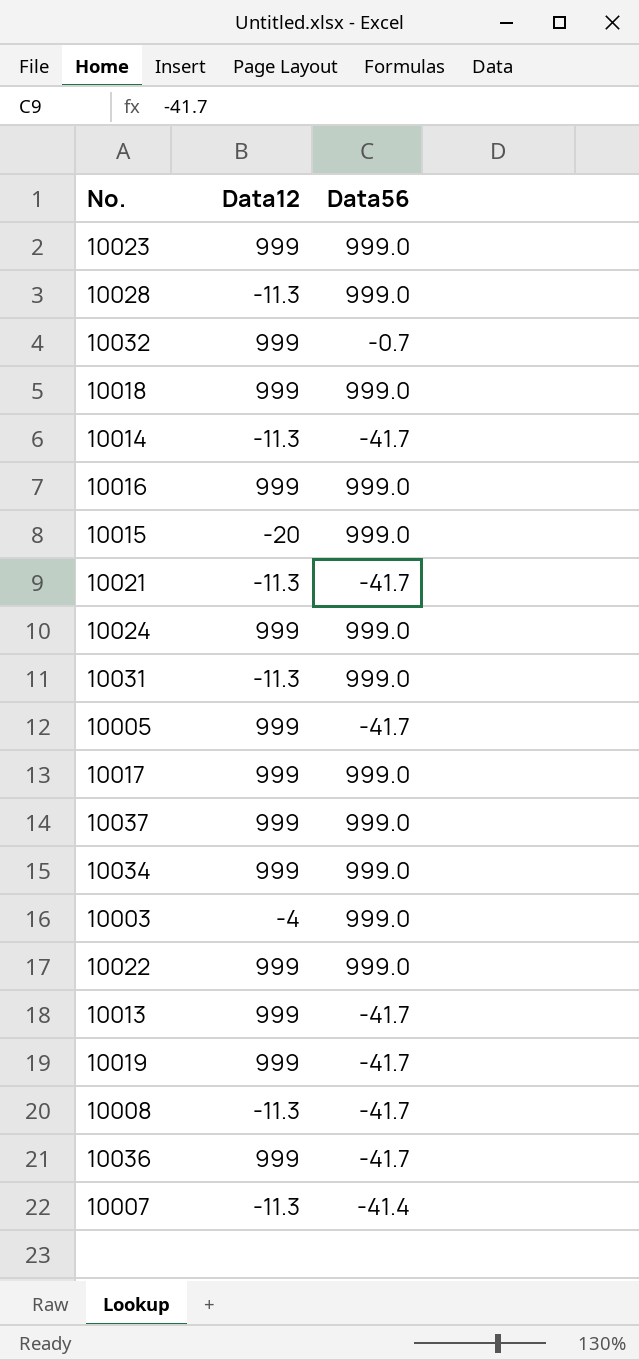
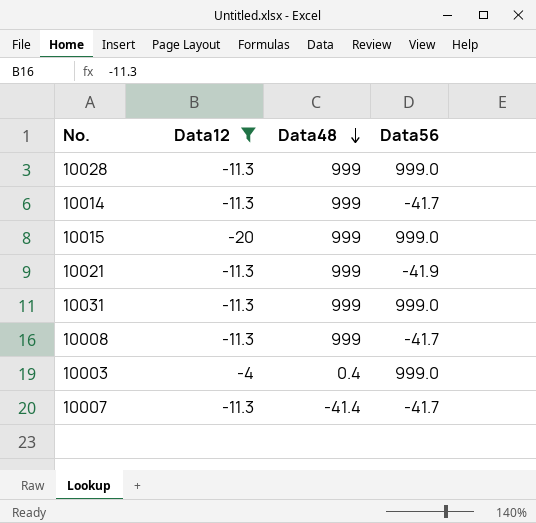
filter: none -> Data12 != 999
row order: none -> Data48 descending
column Data48 | position: none -> 3
10021 | Data56: -41.7 -> -41.9
10007 | Data56: -41.4 -> -41.7

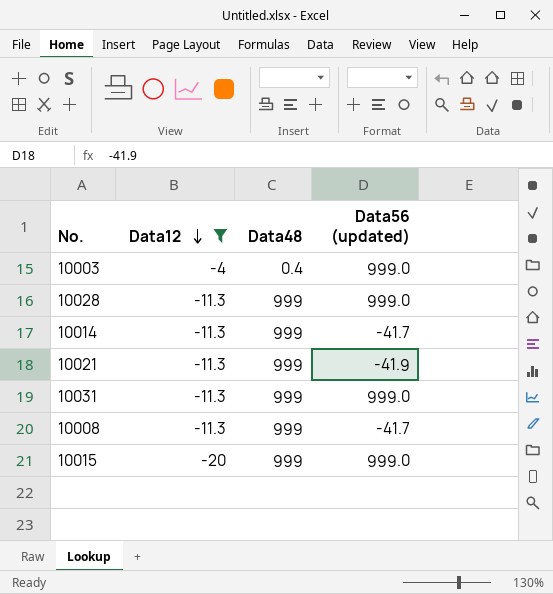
row order: Data48 descending -> Data12 descending
column name: Data56 -> Data56 (updated)
row 10007: -11.3 | -41.4 | -41.7 -> none

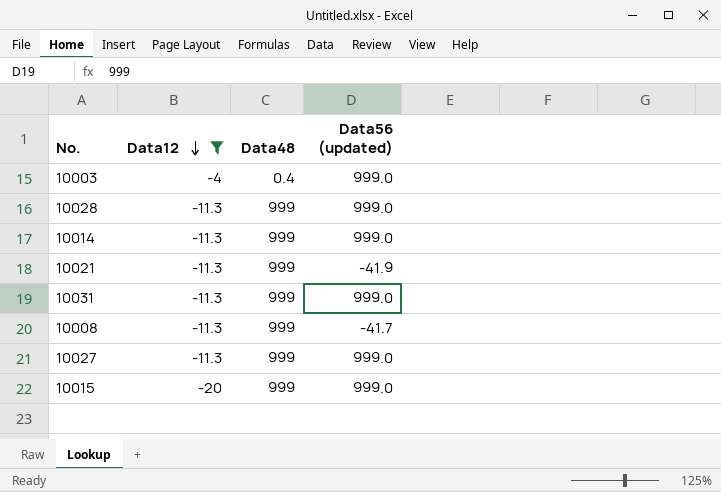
10014 | Data56 (updated): -41.7 -> 999.0
row 10027: none -> -11.3 | 999 | 999.0

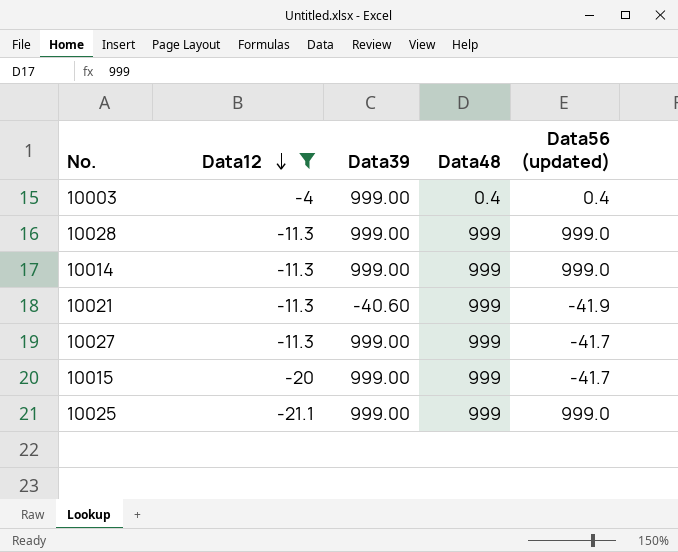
column Data39 | position: none -> 3
row 10031: -11.3 | 999 | 999.0 -> none
row 10008: -11.3 | 999 | -41.7 -> none
10003 | Data56 (updated): 999.0 -> 0.4
10027 | Data56 (updated): 999.0 -> -41.7
10015 | Data56 (updated): 999.0 -> -41.7
row 10025: none -> -21.1 | 999.00 | 999 | 999.0

